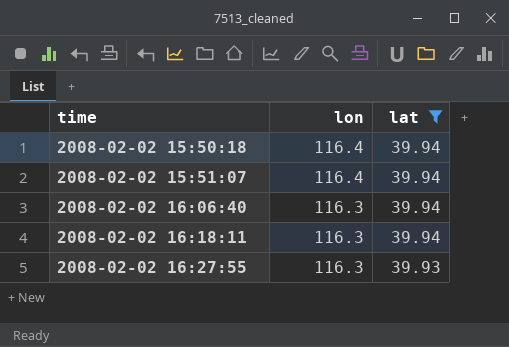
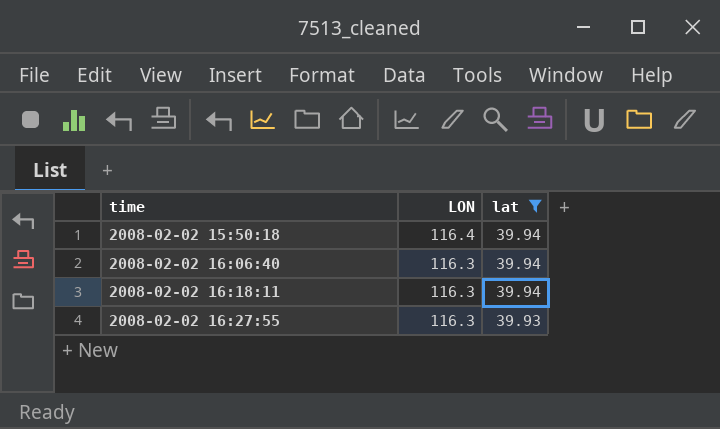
column name: lon -> LON
row 2008-02-02 15:51:07: 116.4 | 39.94 -> none

